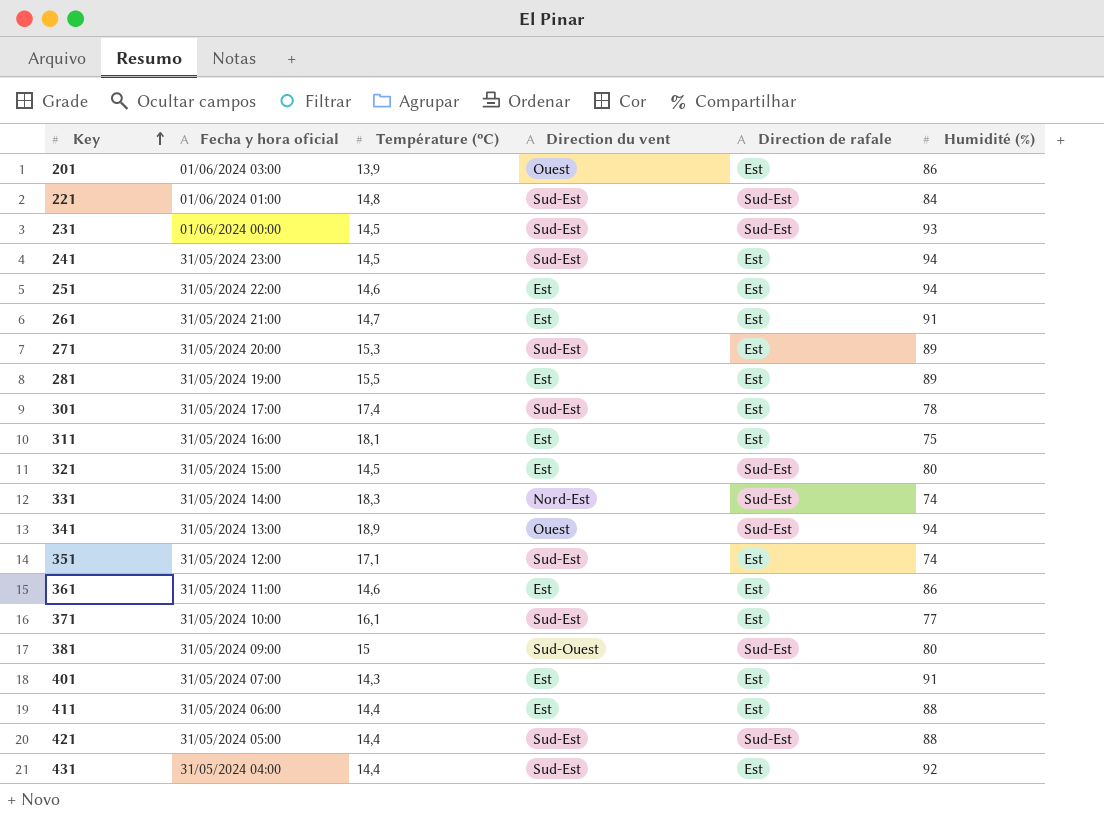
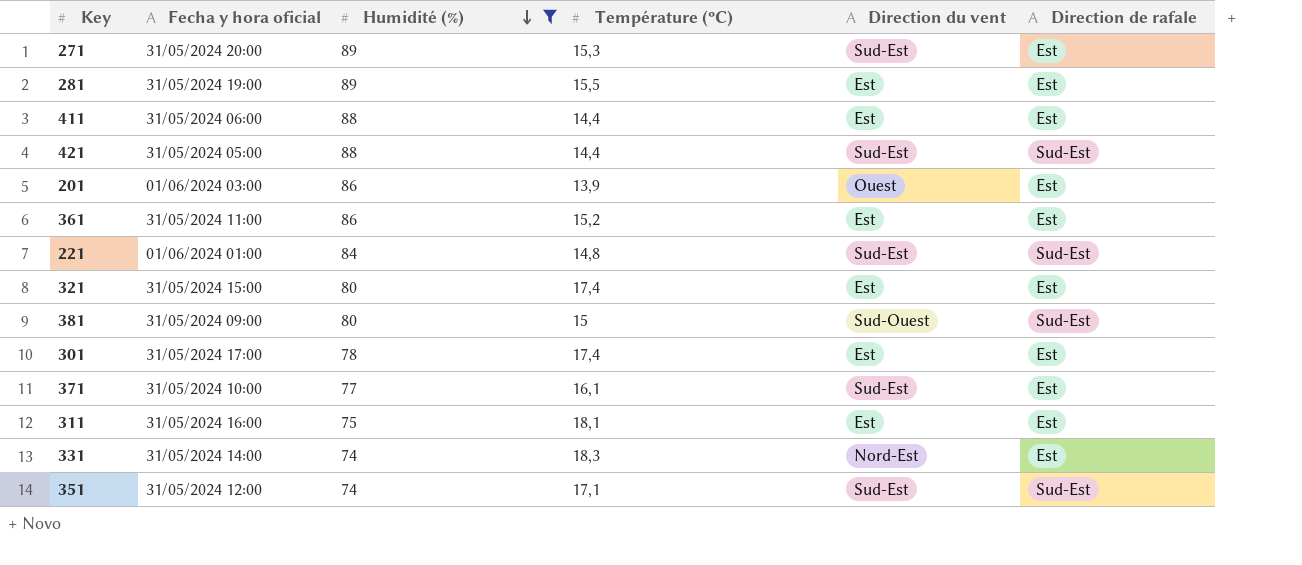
filter: none -> Humidité (%) <= 89
row order: Key ascending -> Humidité (%) descending
column Humidité (%) | position: 6 -> 3
361 | Température (ºC): 14,6 -> 15,2
321 | Température (ºC): 14,5 -> 17,4
321 | Direction de rafale: Sud-Est -> Est
301 | Direction du vent: Sud-Est -> Est
331 | Direction de rafale: Sud-Est -> Est
351 | Direction de rafale: Est -> Sud-Est

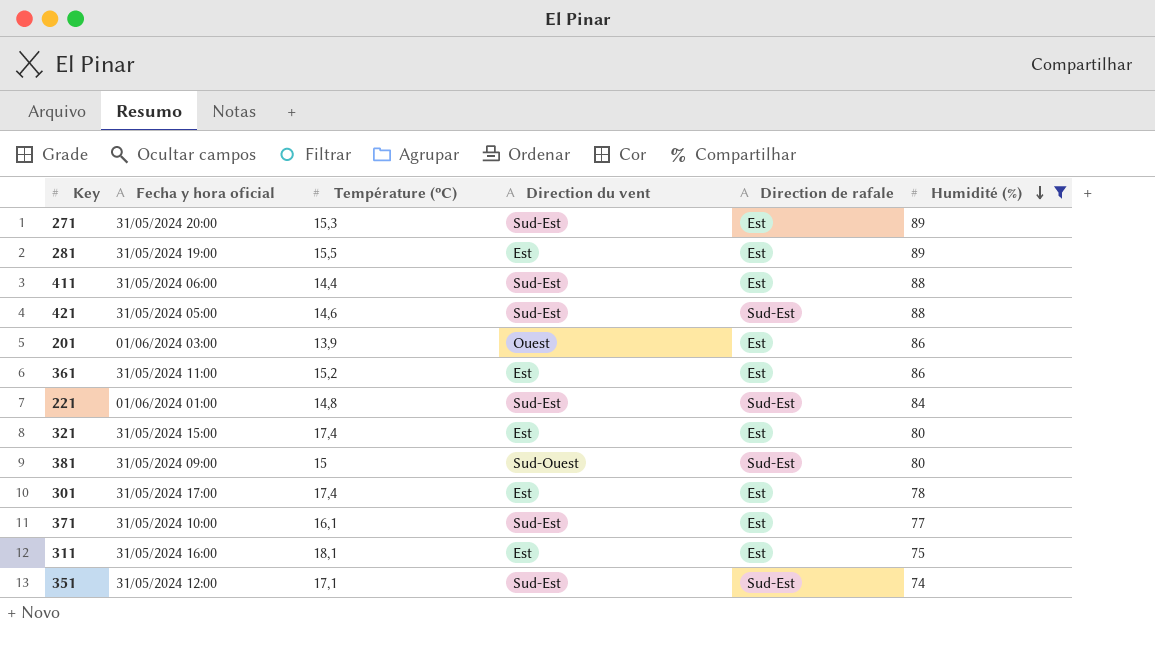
column Humidité (%) | position: 3 -> 6
row 331: 31/05/2024 14:00 | 74 | 18,3 | Nord-Est | Est -> none
411 | Direction du vent: Est -> Sud-Est
421 | Température (ºC): 14,4 -> 14,6

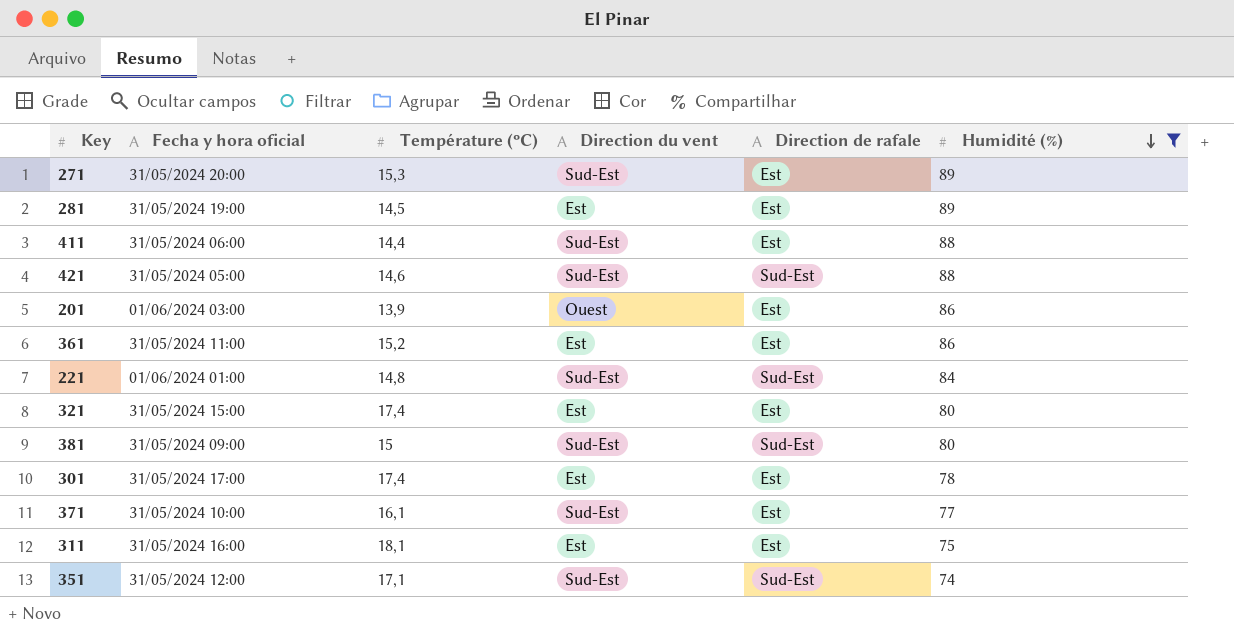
281 | Température (ºC): 15,5 -> 14,5
381 | Direction du vent: Sud-Ouest -> Sud-Est

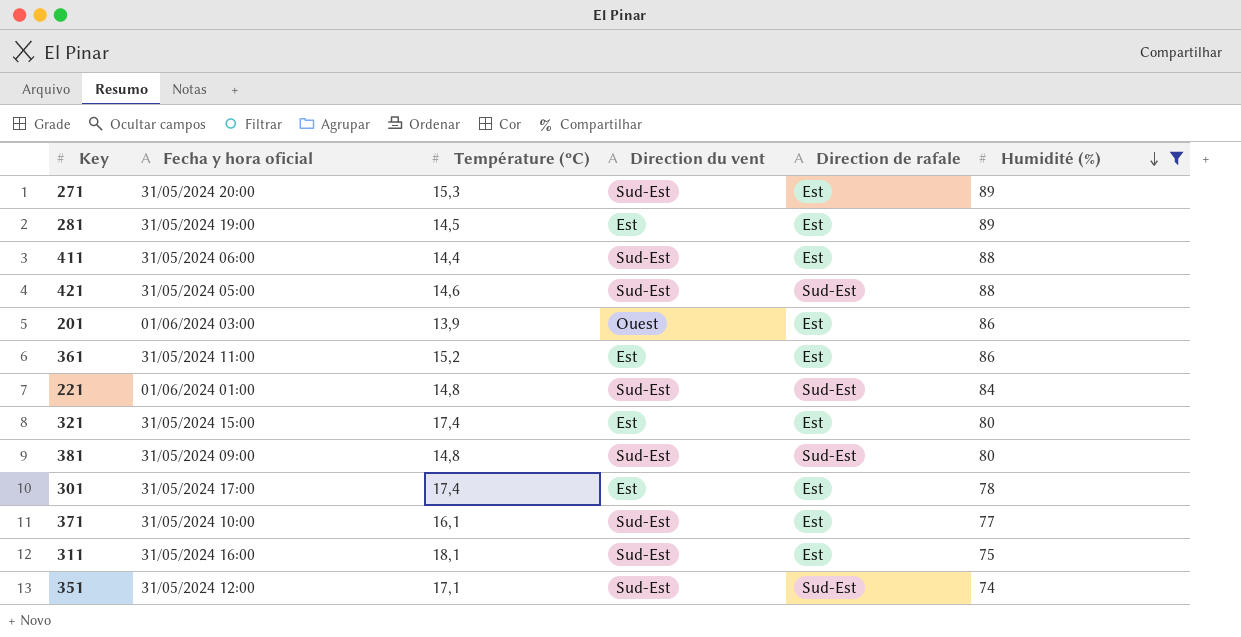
381 | Température (ºC): 15 -> 14,8
311 | Direction du vent: Est -> Sud-Est

